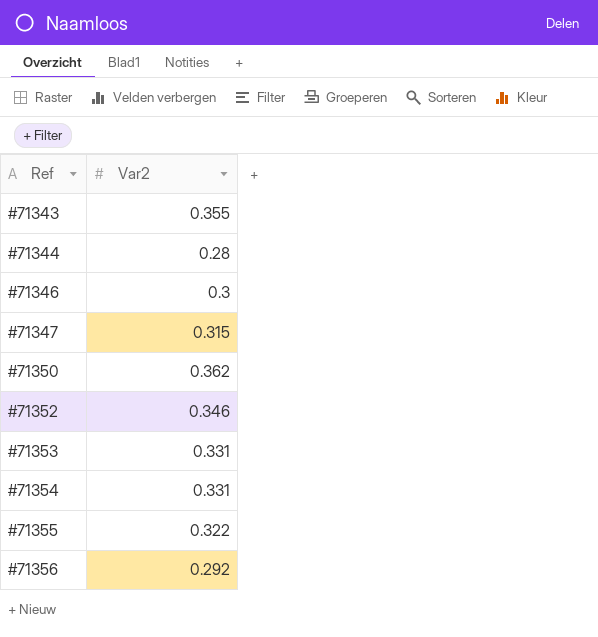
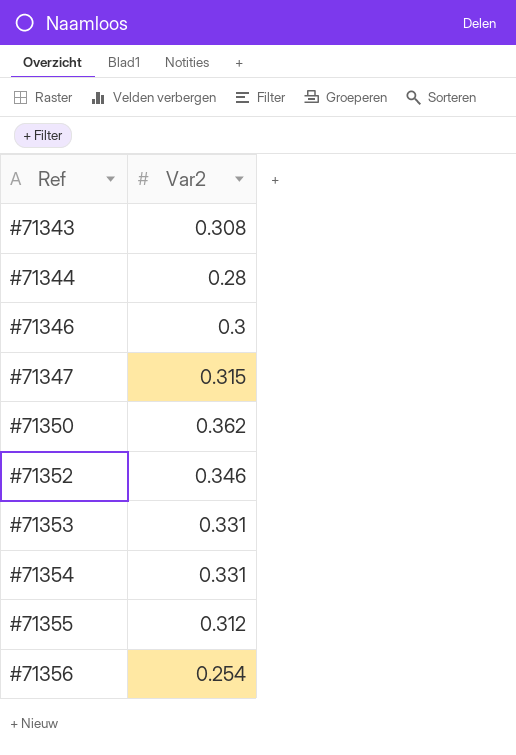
#71343 | Var2: 0.355 -> 0.308
#71355 | Var2: 0.322 -> 0.312
#71356 | Var2: 0.292 -> 0.254

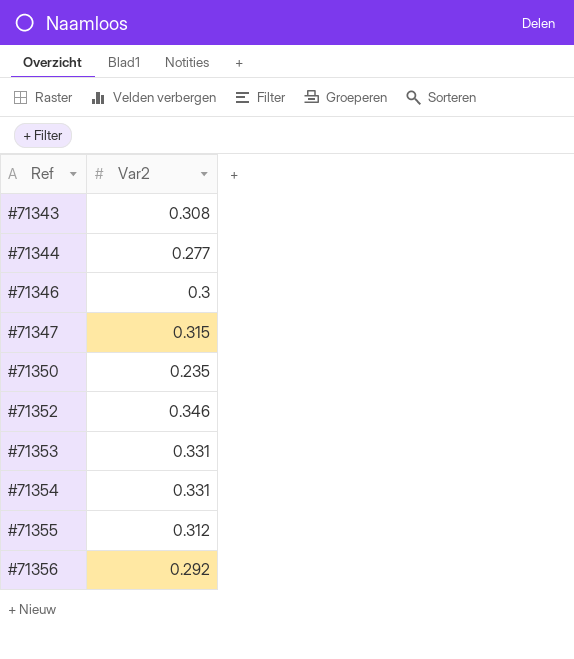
#71344 | Var2: 0.28 -> 0.277
#71350 | Var2: 0.362 -> 0.235
#71356 | Var2: 0.254 -> 0.292

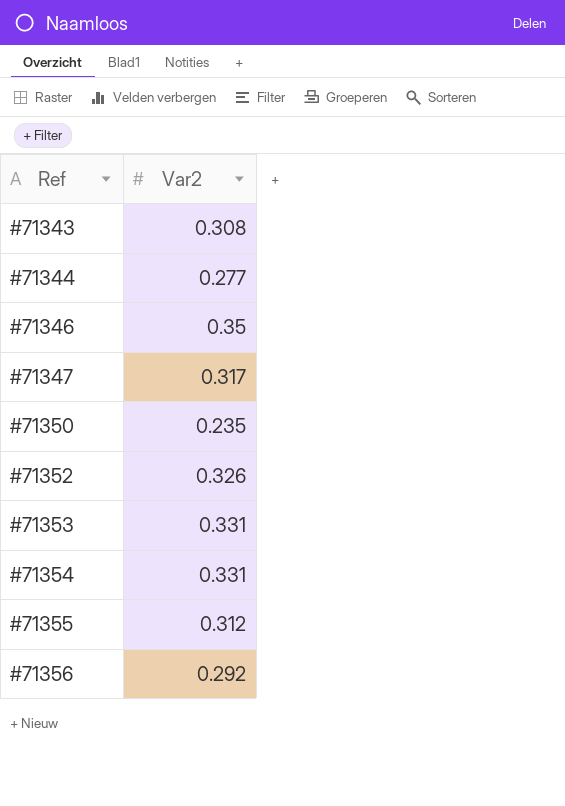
#71346 | Var2: 0.3 -> 0.35
#71347 | Var2: 0.315 -> 0.317
#71352 | Var2: 0.346 -> 0.326

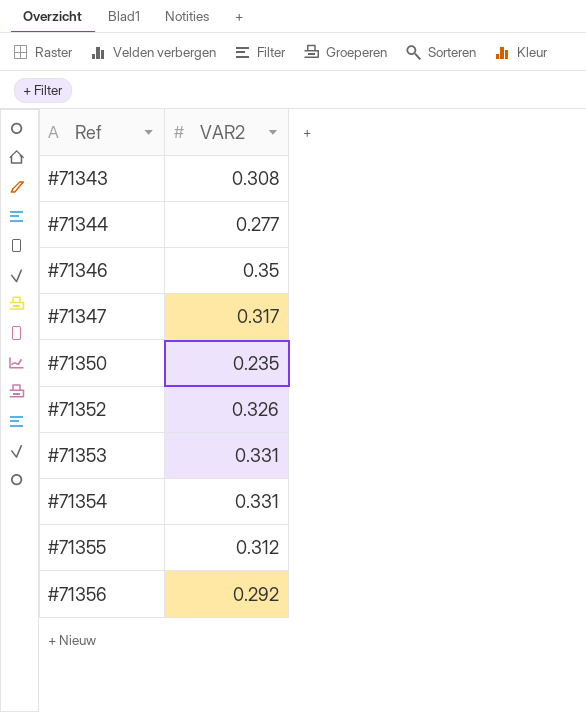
column name: Var2 -> VAR2

